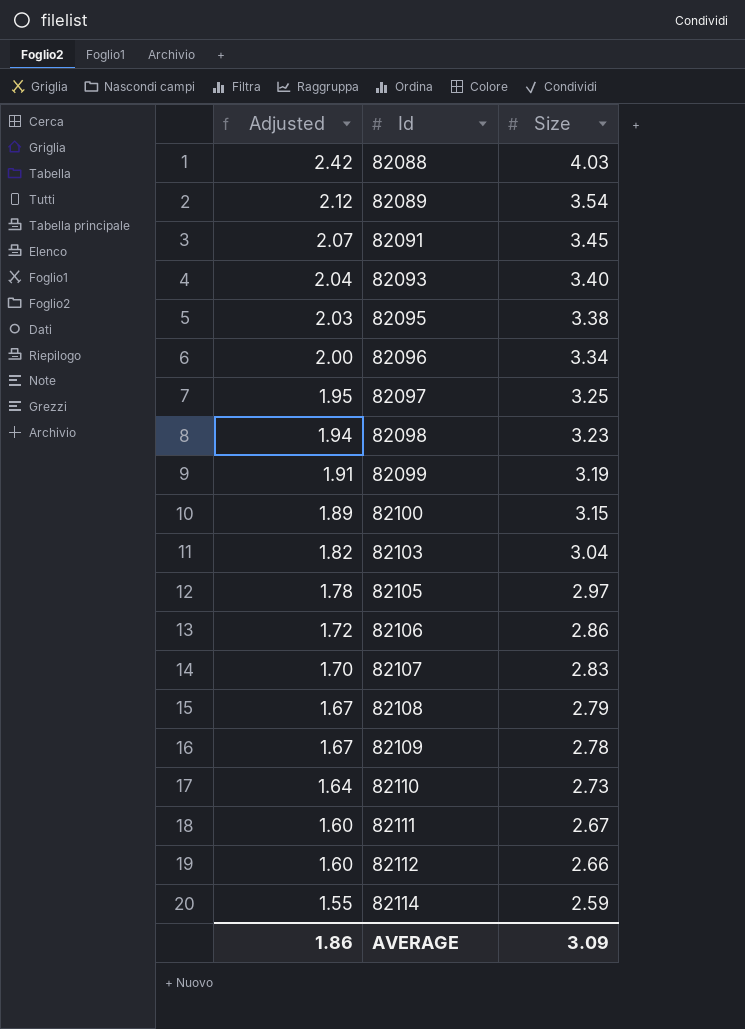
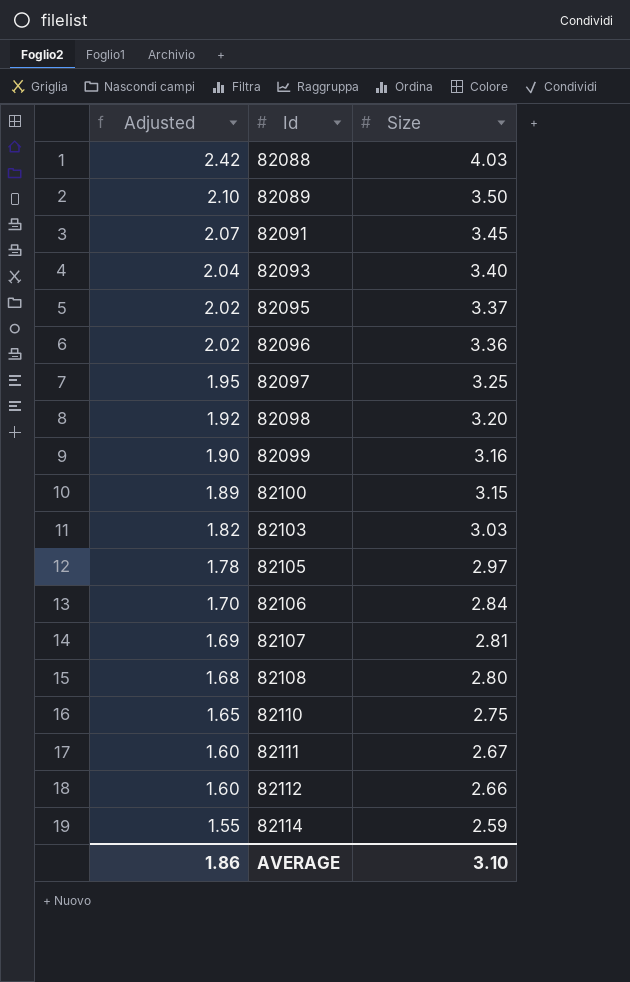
row 82109: 1.67 | 2.78 -> none
82089 | Adjusted: 2.12 -> 2.10
82089 | Size: 3.54 -> 3.50
82095 | Adjusted: 2.03 -> 2.02
82095 | Size: 3.38 -> 3.37
82096 | Adjusted: 2.00 -> 2.02
82096 | Size: 3.34 -> 3.36
82098 | Adjusted: 1.94 -> 1.92
82098 | Size: 3.23 -> 3.20
82099 | Adjusted: 1.91 -> 1.90
82099 | Size: 3.19 -> 3.16
82103 | Size: 3.04 -> 3.03
82106 | Adjusted: 1.72 -> 1.70
82106 | Size: 2.86 -> 2.84
82107 | Adjusted: 1.70 -> 1.69
82107 | Size: 2.83 -> 2.81
82108 | Adjusted: 1.67 -> 1.68
82108 | Size: 2.79 -> 2.80
82110 | Adjusted: 1.64 -> 1.65
82110 | Size: 2.73 -> 2.75
AVERAGE | Size: 3.09 -> 3.10

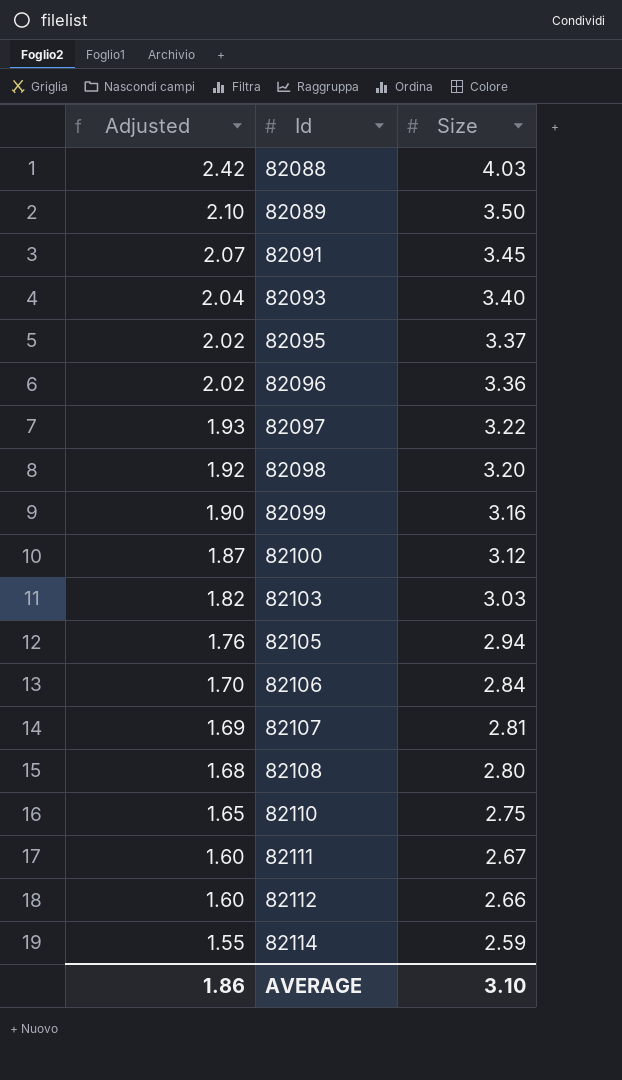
82097 | Adjusted: 1.95 -> 1.93
82097 | Size: 3.25 -> 3.22
82100 | Adjusted: 1.89 -> 1.87
82100 | Size: 3.15 -> 3.12
82105 | Adjusted: 1.78 -> 1.76
82105 | Size: 2.97 -> 2.94

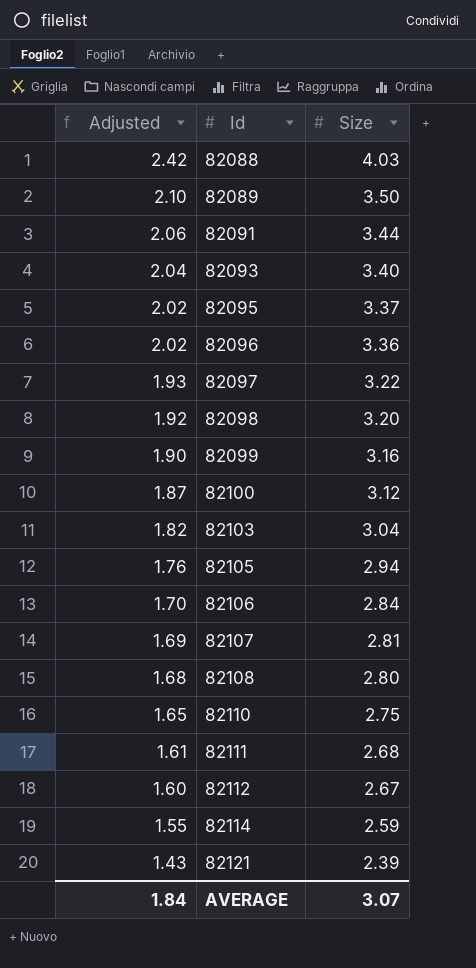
82091 | Adjusted: 2.07 -> 2.06
82091 | Size: 3.45 -> 3.44
82103 | Size: 3.03 -> 3.04
82111 | Adjusted: 1.60 -> 1.61
82111 | Size: 2.67 -> 2.68
82112 | Size: 2.66 -> 2.67
row 82121: none -> 1.43 | 2.39
AVERAGE | Adjusted: 1.86 -> 1.84
AVERAGE | Size: 3.10 -> 3.07

